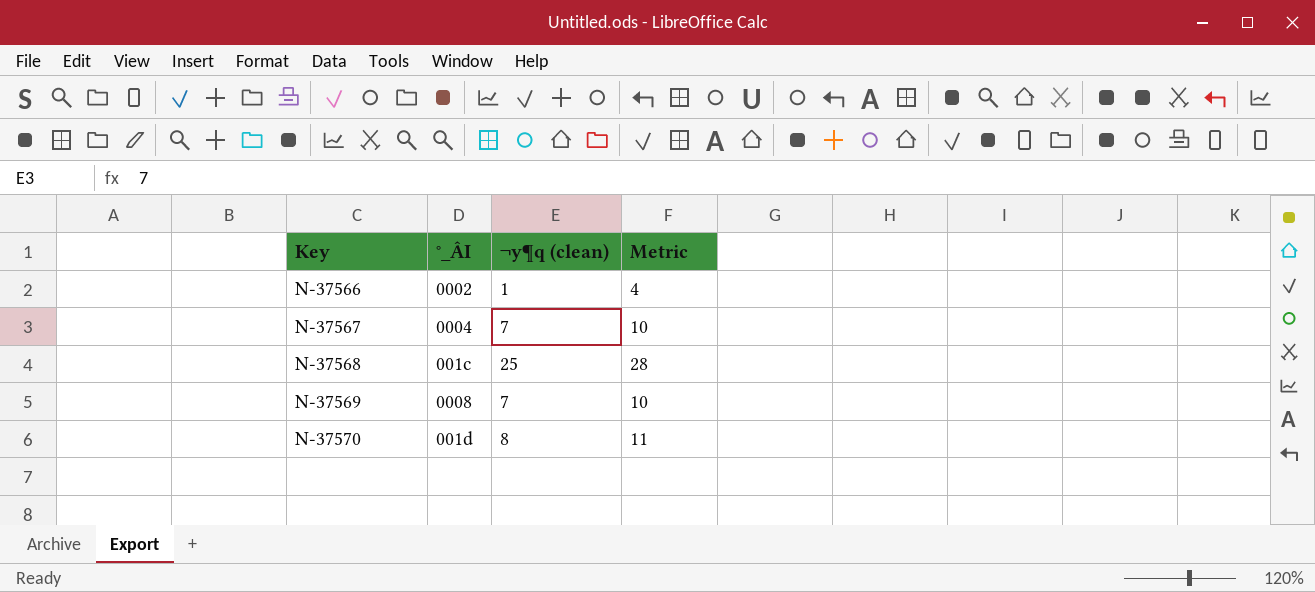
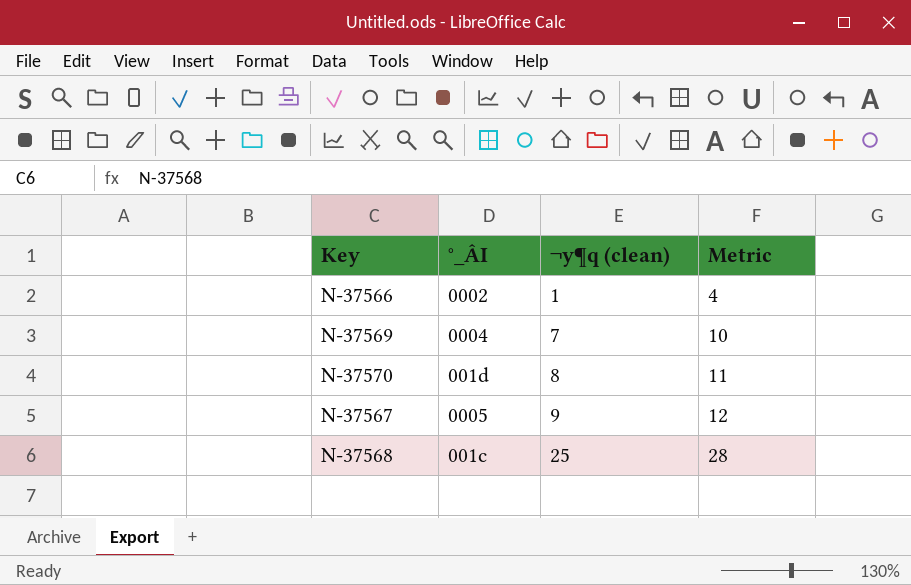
row order: Key ascending -> ¬y¶q (clean) ascending
N-37569 | °_ÂI: 0008 -> 0004
N-37567 | °_ÂI: 0004 -> 0005
N-37567 | ¬y¶q (clean): 7 -> 9
N-37567 | Metric: 10 -> 12

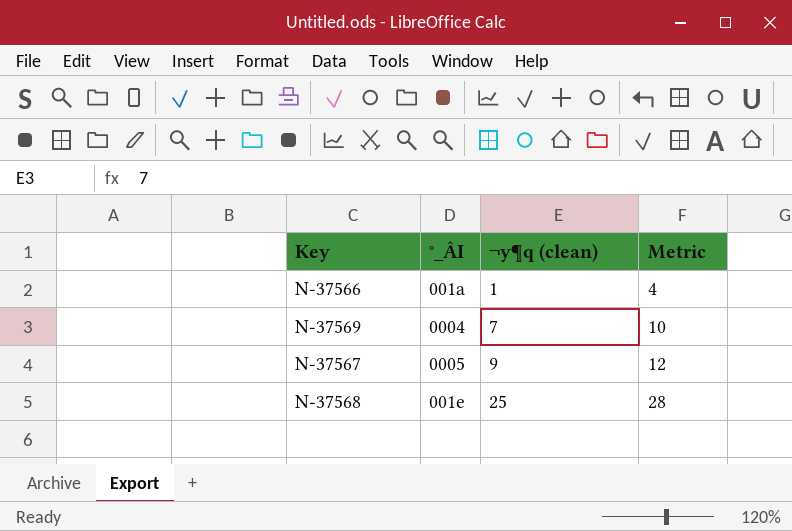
row N-37570: 001d | 8 | 11 -> none
N-37566 | °_ÂI: 0002 -> 001a
N-37568 | °_ÂI: 001c -> 001e

